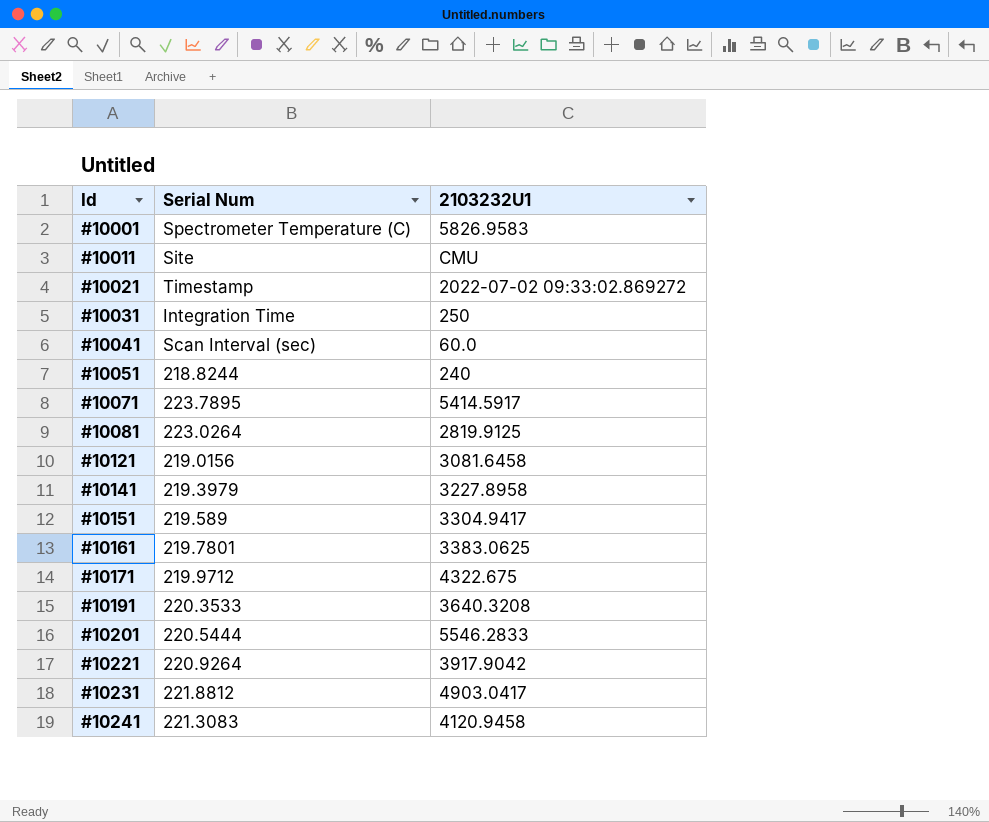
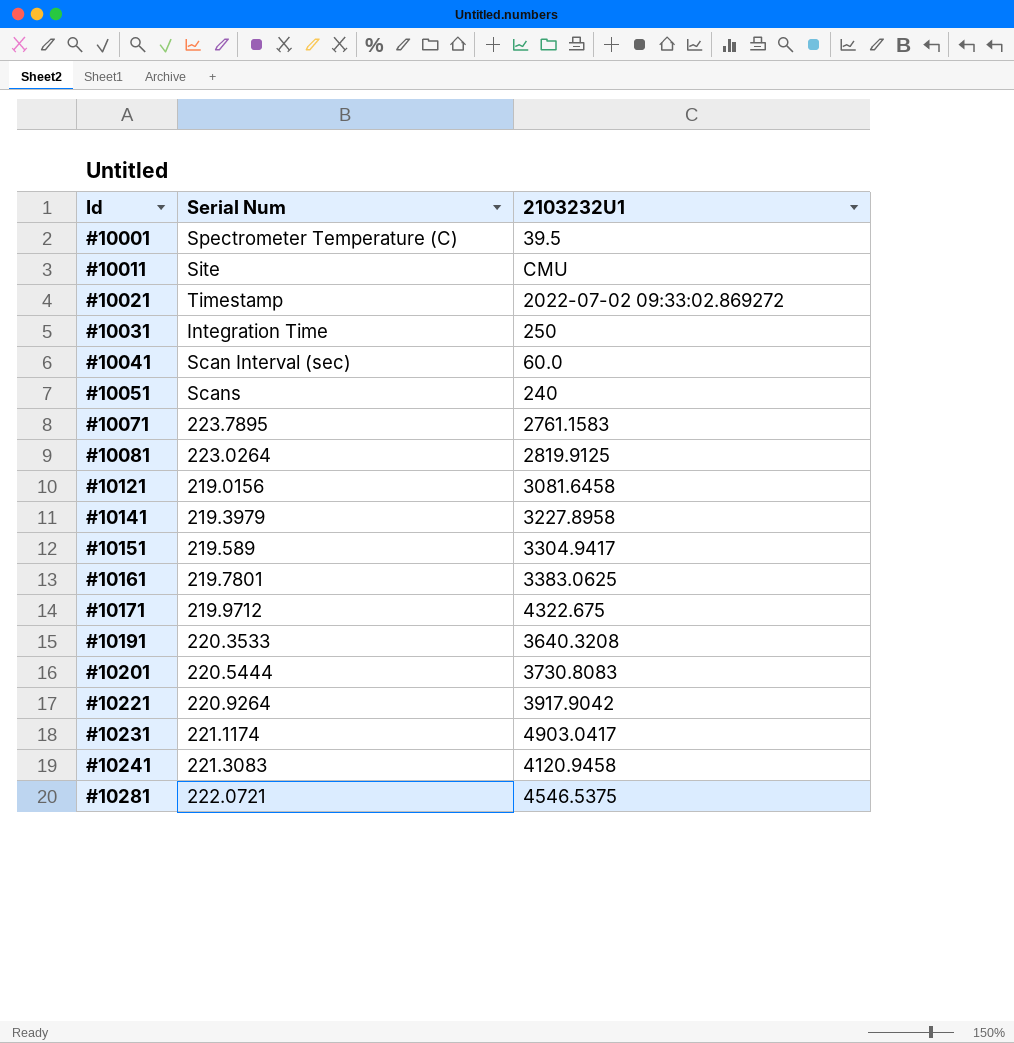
#10001 | 2103232U1: 5826.9583 -> 39.5
#10051 | Serial Num: 218.8244 -> Scans
#10071 | 2103232U1: 5414.5917 -> 2761.1583
#10201 | 2103232U1: 5546.2833 -> 3730.8083
#10231 | Serial Num: 221.8812 -> 221.1174
row #10281: none -> 222.0721 | 4546.5375

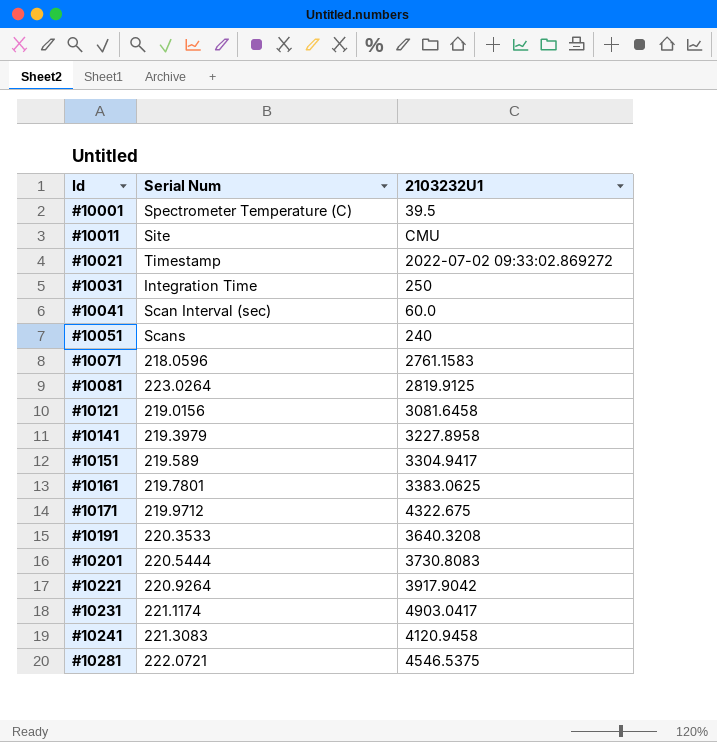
#10071 | Serial Num: 223.7895 -> 218.0596

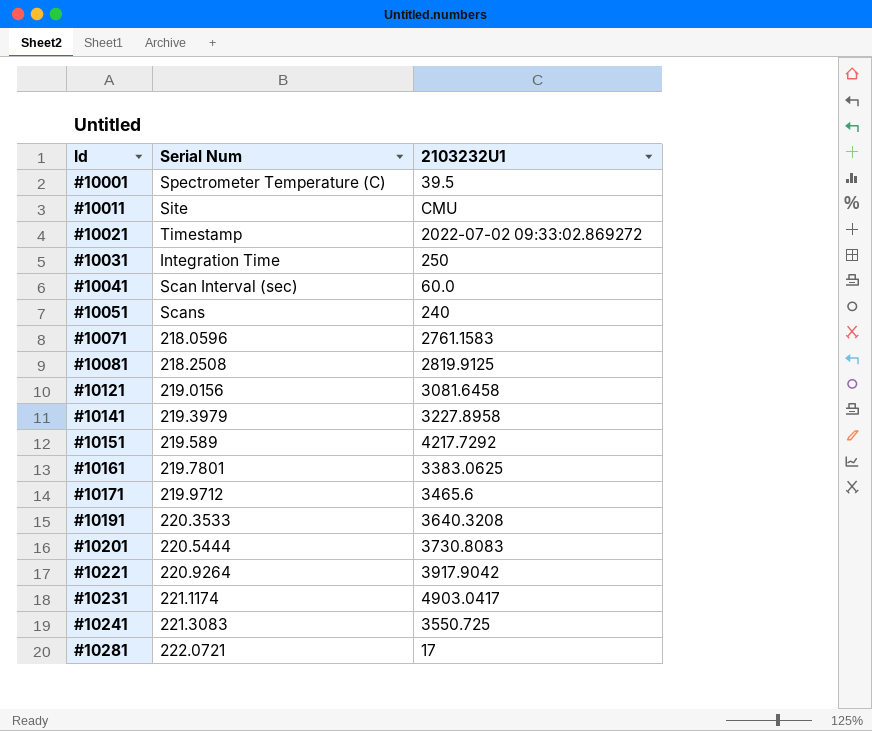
#10081 | Serial Num: 223.0264 -> 218.2508
#10151 | 2103232U1: 3304.9417 -> 4217.7292
#10171 | 2103232U1: 4322.675 -> 3465.6
#10241 | 2103232U1: 4120.9458 -> 3550.725
#10281 | 2103232U1: 4546.5375 -> 17

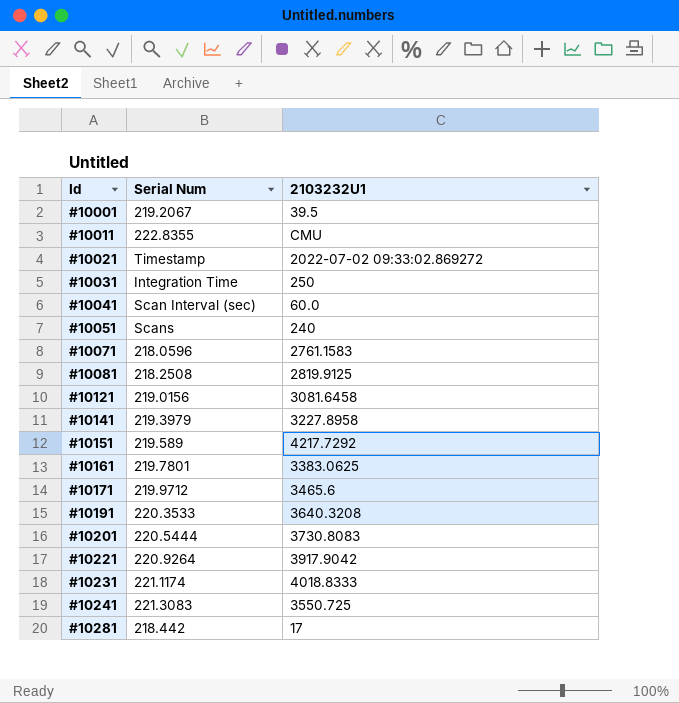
#10001 | Serial Num: Spectrometer Temperature (C) -> 219.2067
#10011 | Serial Num: Site -> 222.8355
#10231 | 2103232U1: 4903.0417 -> 4018.8333
#10281 | Serial Num: 222.0721 -> 218.442

